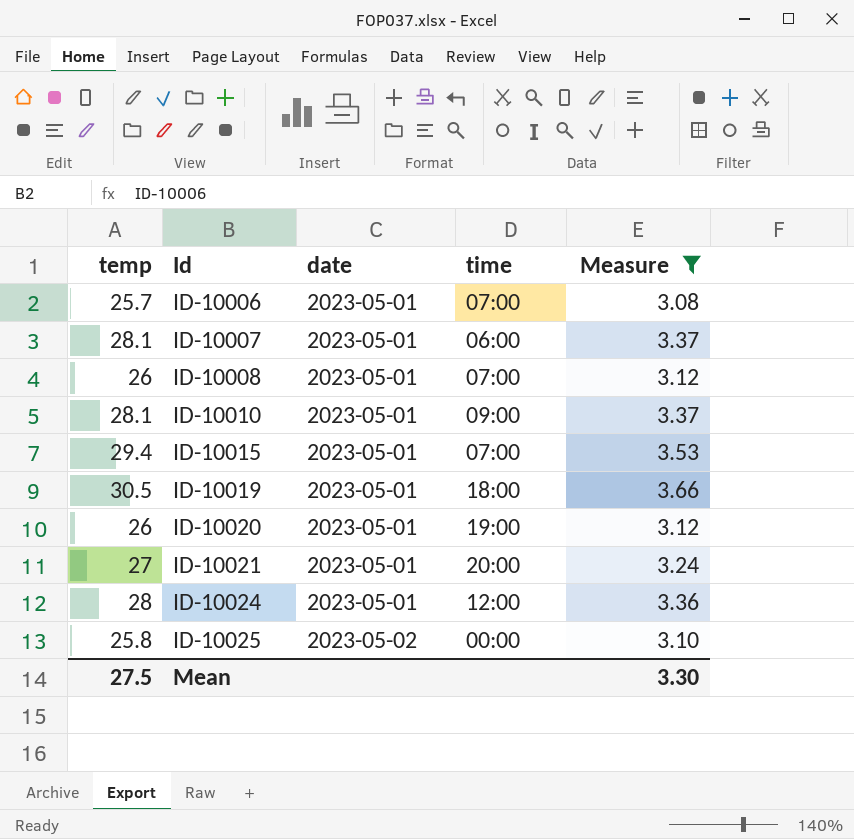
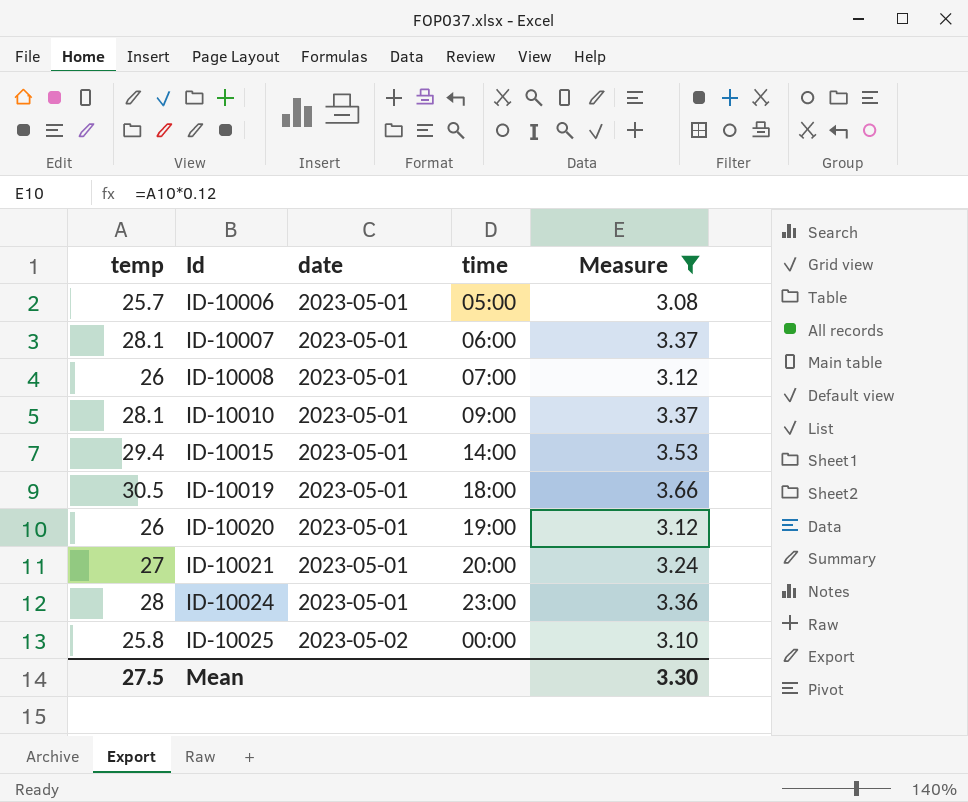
ID-10006 | time: 07:00 -> 05:00
ID-10015 | time: 07:00 -> 14:00
ID-10024 | time: 12:00 -> 23:00

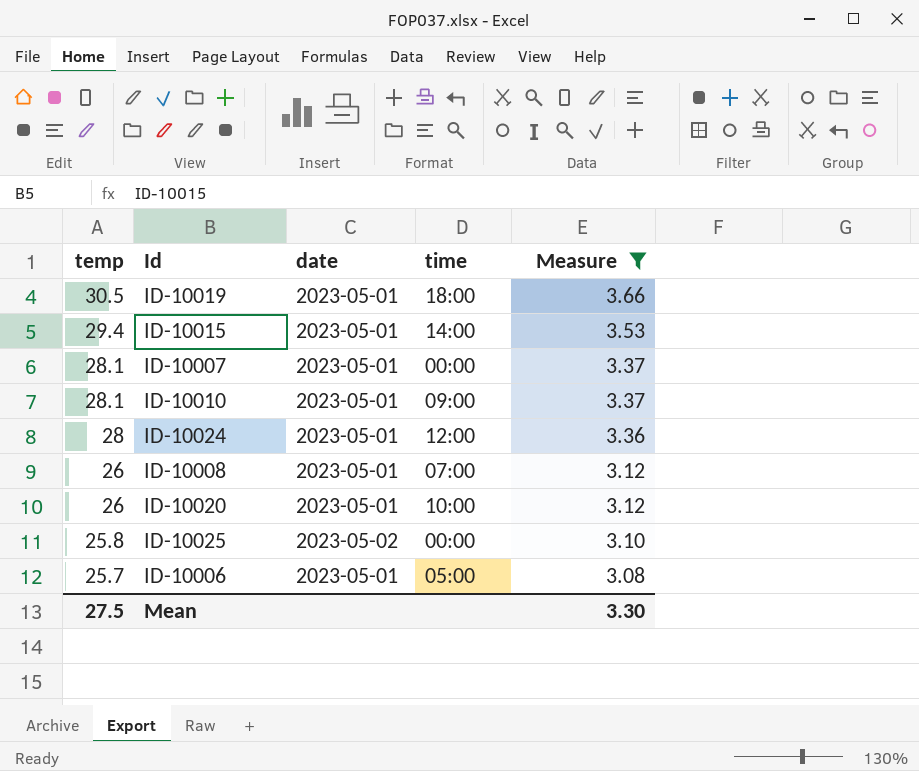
row order: Id ascending -> temp descending
row ID-10021: 27 | 2023-05-01 | 20:00 | 3.24 -> none
ID-10007 | time: 06:00 -> 00:00
ID-10024 | time: 23:00 -> 12:00
ID-10020 | time: 19:00 -> 10:00

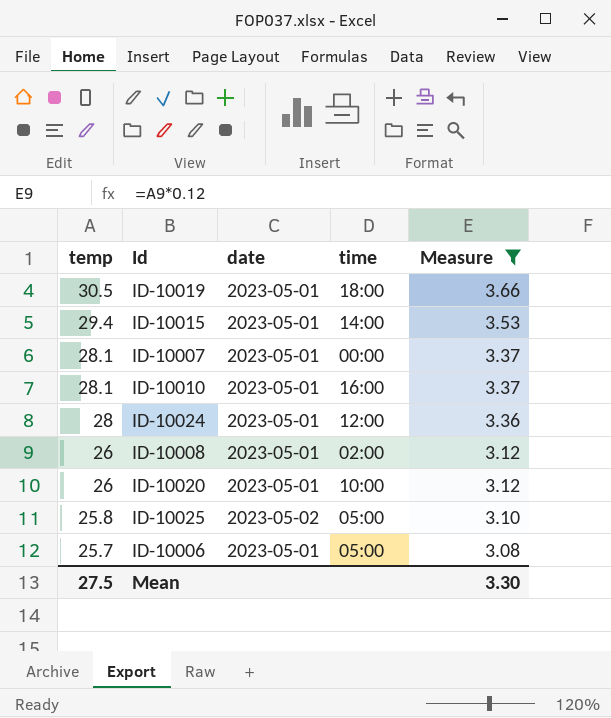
ID-10010 | time: 09:00 -> 16:00
ID-10008 | time: 07:00 -> 02:00
ID-10025 | time: 00:00 -> 05:00

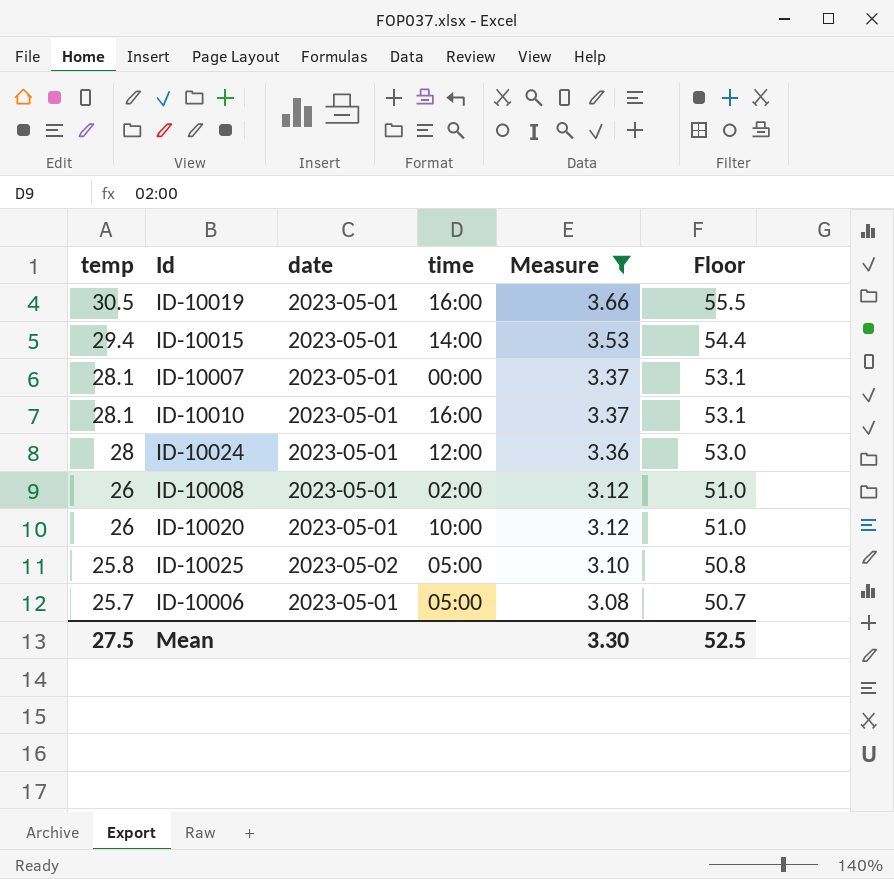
column Floor | formula: none -> [temp] + 25
ID-10019 | time: 18:00 -> 16:00

